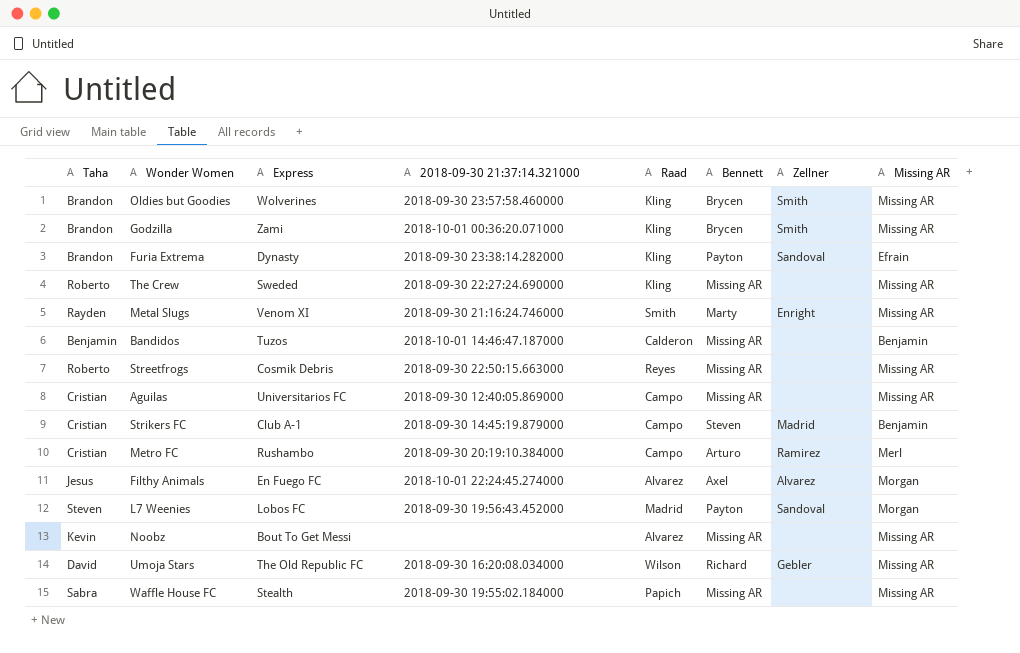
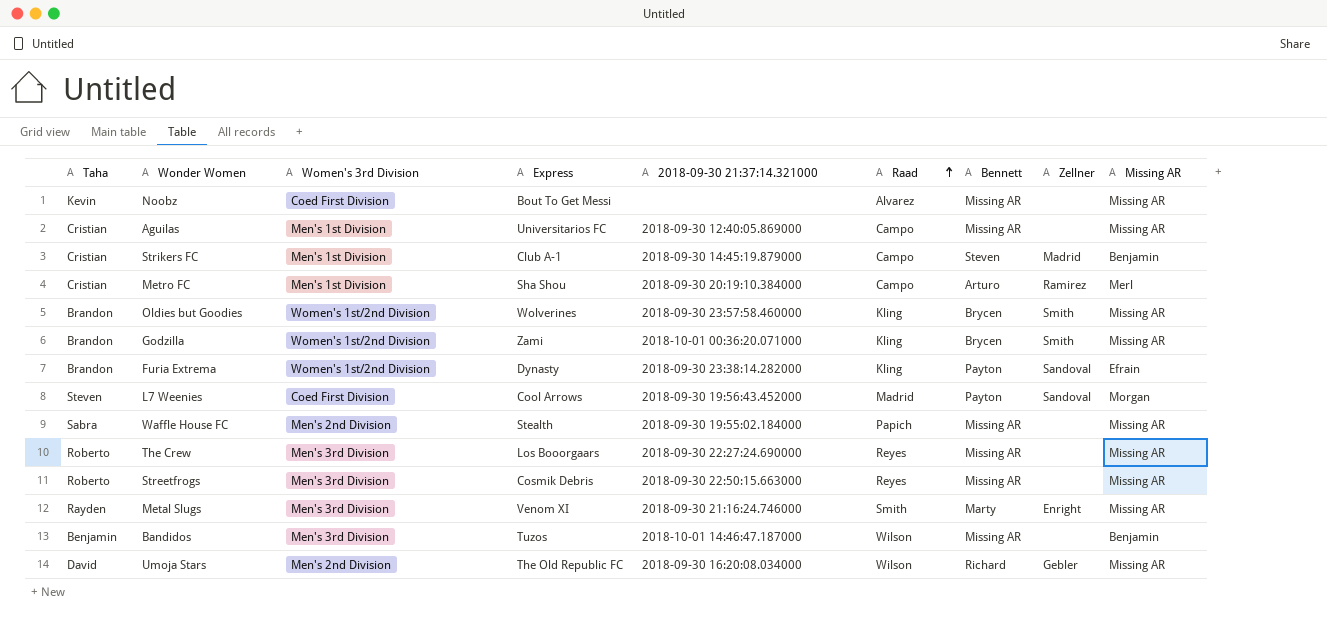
row order: none -> Raad ascending
column Women's 3rd Division | position: none -> 3
row Filthy Animals: Jesus | En Fuego FC | 2018-10-01 22:24:45.274000 | Alvarez | Axel | Alvarez | Morgan -> none
Metro FC | Express: Rushambo -> Sha Shou
L7 Weenies | Express: Lobos FC -> Cool Arrows
The Crew | Express: Sweded -> Los Booorgaars
The Crew | Raad: Kling -> Reyes
Bandidos | Raad: Calderon -> Wilson

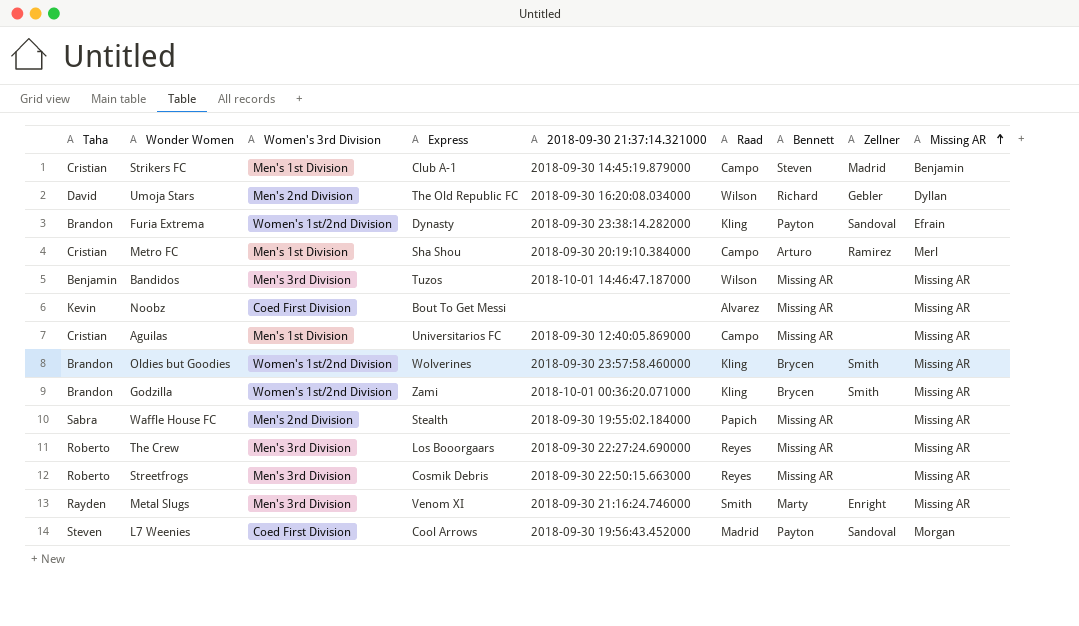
row order: Raad ascending -> Missing AR ascending
Umoja Stars | Missing AR: Missing AR -> Dyllan
Bandidos | Missing AR: Benjamin -> Missing AR

